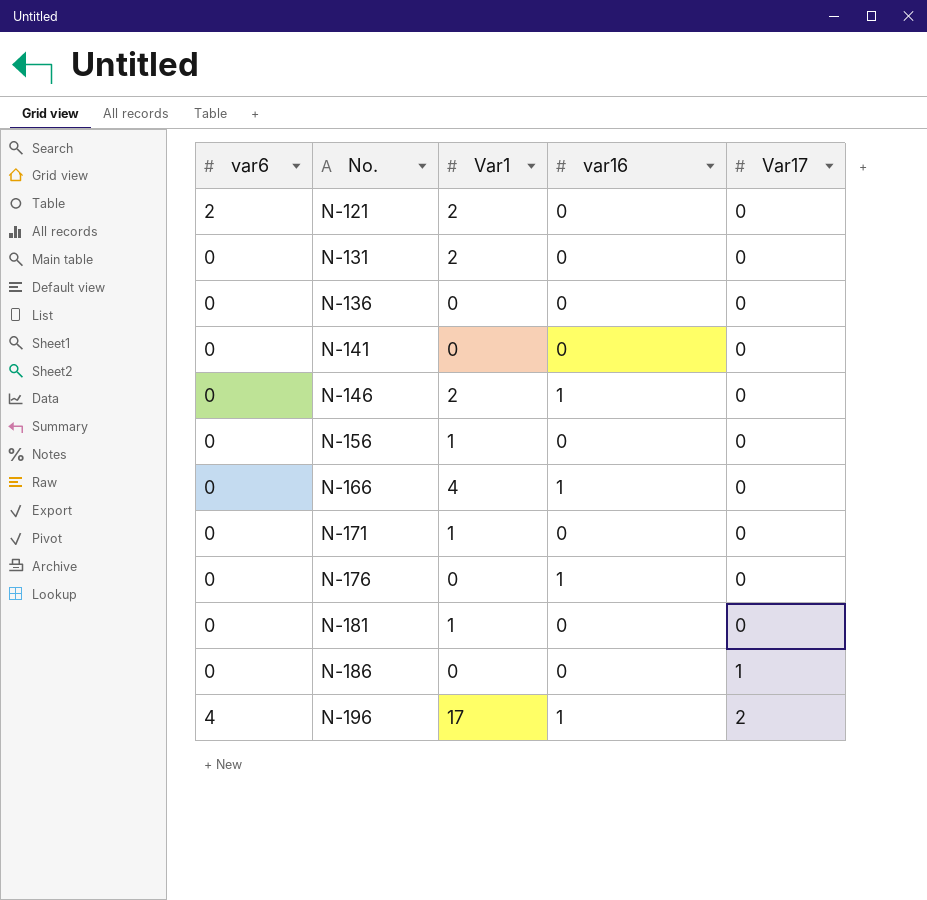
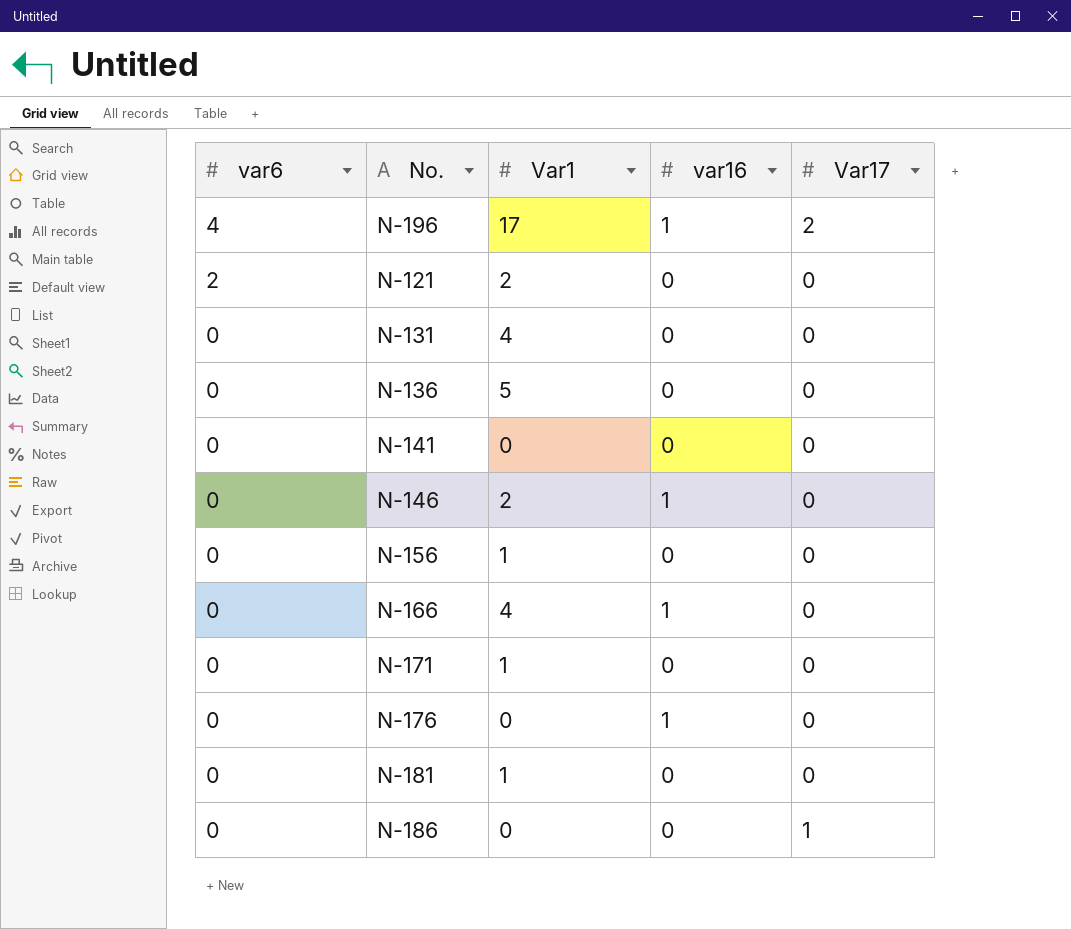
row order: No. ascending -> var6 descending
N-131 | Var1: 2 -> 4
N-136 | Var1: 0 -> 5

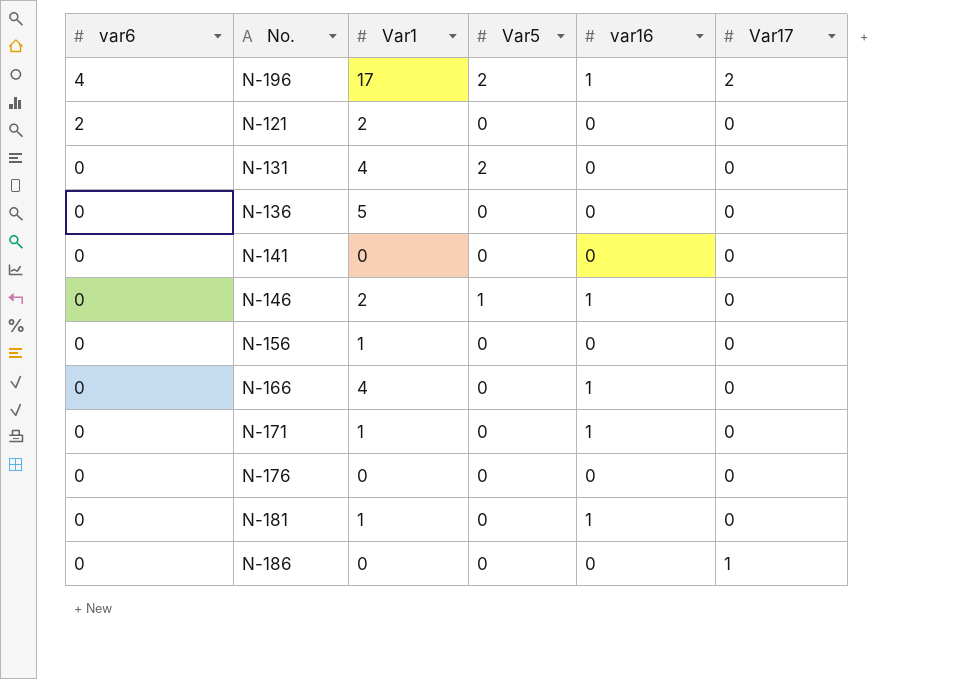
column Var5 | position: none -> 4
N-171 | var16: 0 -> 1
N-176 | var16: 1 -> 0
N-181 | var16: 0 -> 1

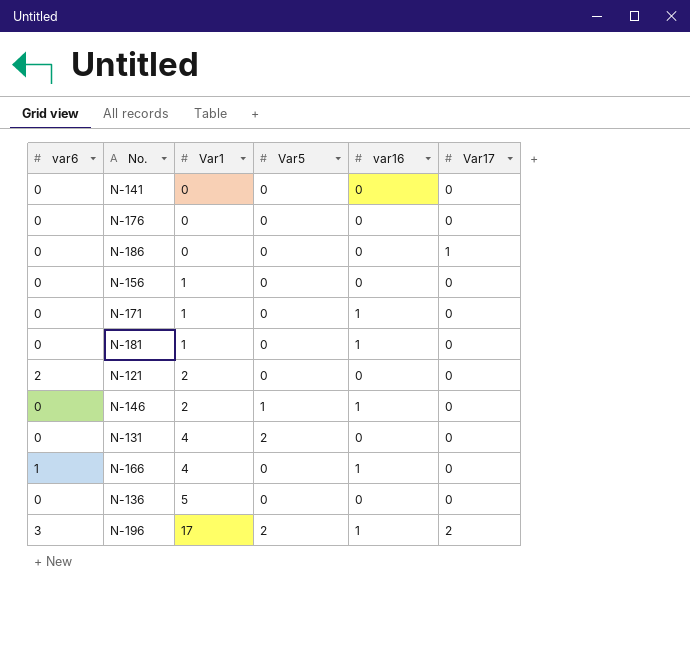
row order: var6 descending -> Var1 ascending
N-166 | var6: 0 -> 1
N-196 | var6: 4 -> 3

